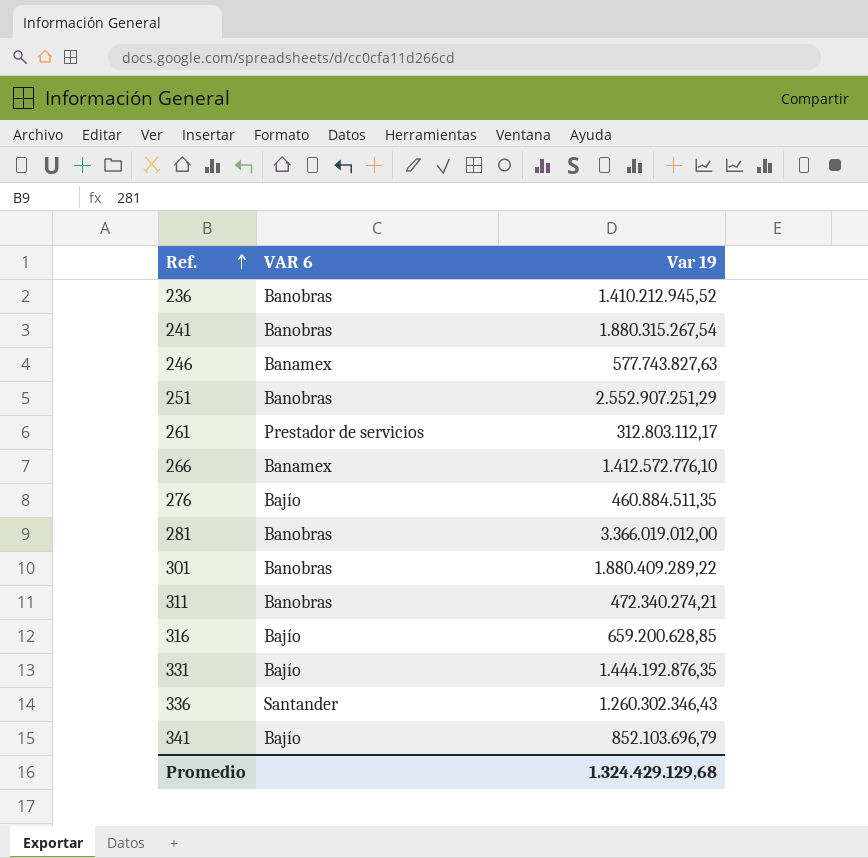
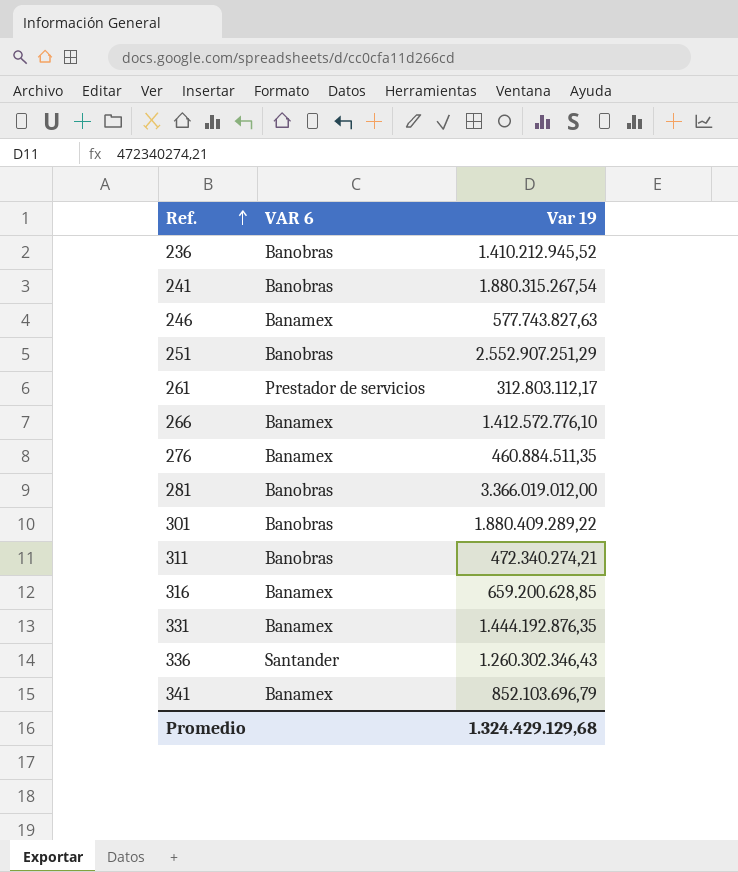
276 | VAR 6: Bajío -> Banamex
316 | VAR 6: Bajío -> Banamex
331 | VAR 6: Bajío -> Banamex
341 | VAR 6: Bajío -> Banamex

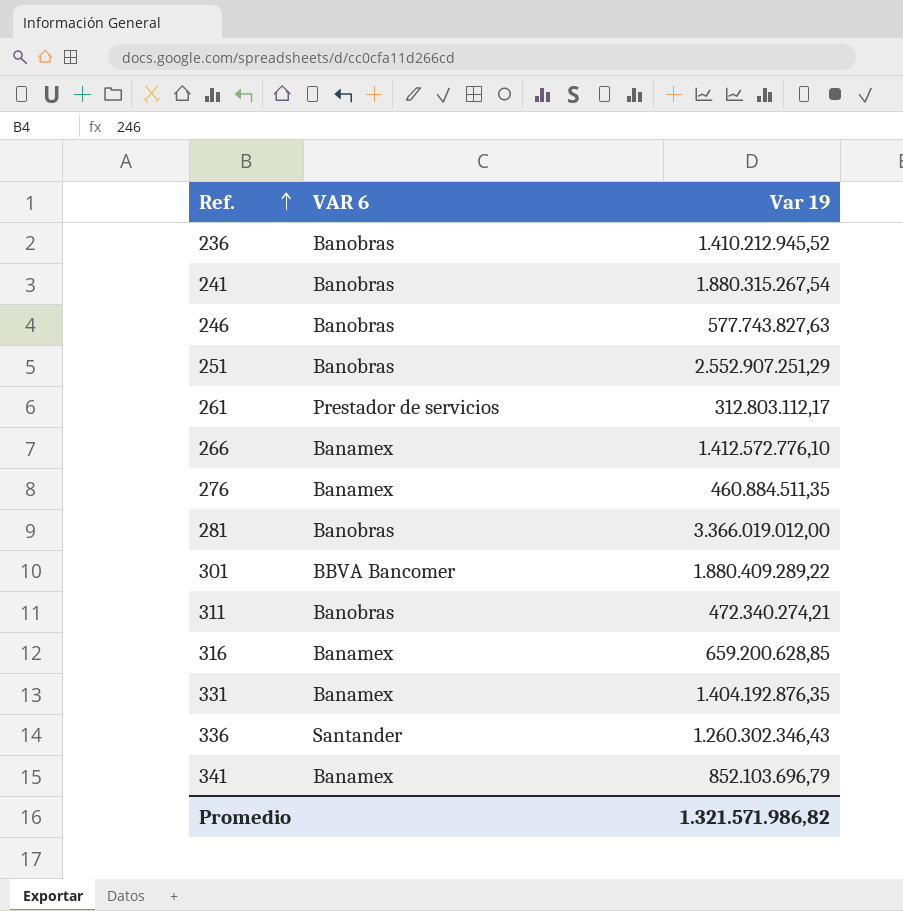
246 | VAR 6: Banamex -> Banobras
301 | VAR 6: Banobras -> BBVA Bancomer
331 | Var 19: 1.444.192.876,35 -> 1.404.192.876,35
Promedio | Var 19: 1.324.429.129,68 -> 1.321.571.986,82

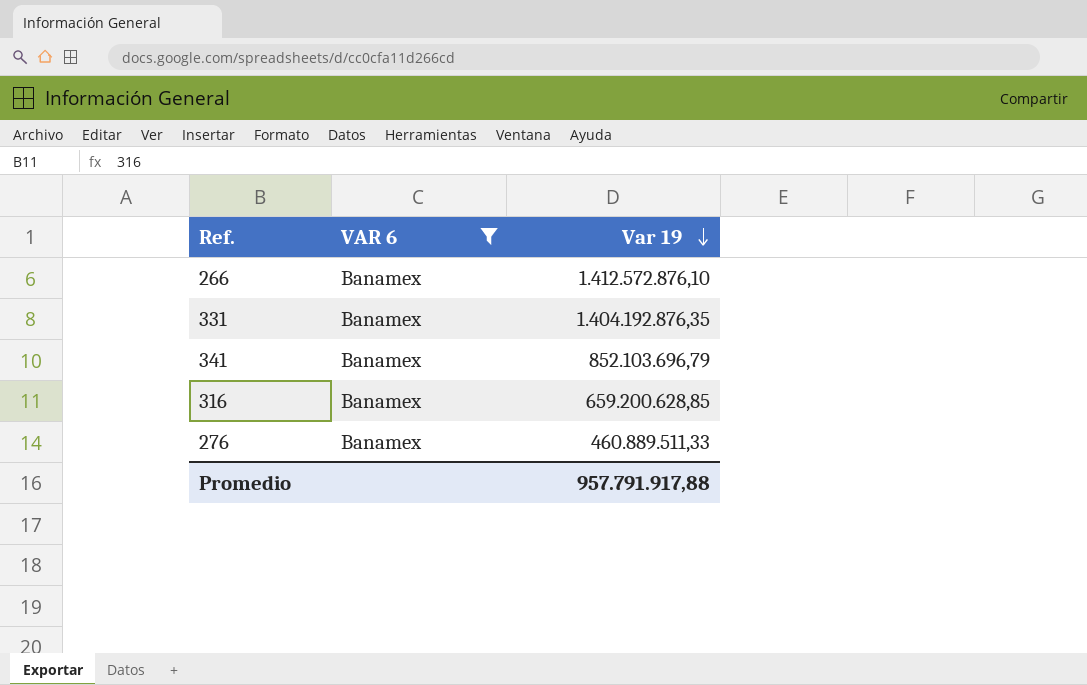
filter: none -> VAR 6 = Banamex
row order: Ref. ascending -> Var 19 descending
266 | Var 19: 1.412.572.776,10 -> 1.412.572.876,10
276 | Var 19: 460.884.511,35 -> 460.889.511,33
Promedio | Var 19: 1.321.571.986,82 -> 957.791.917,88

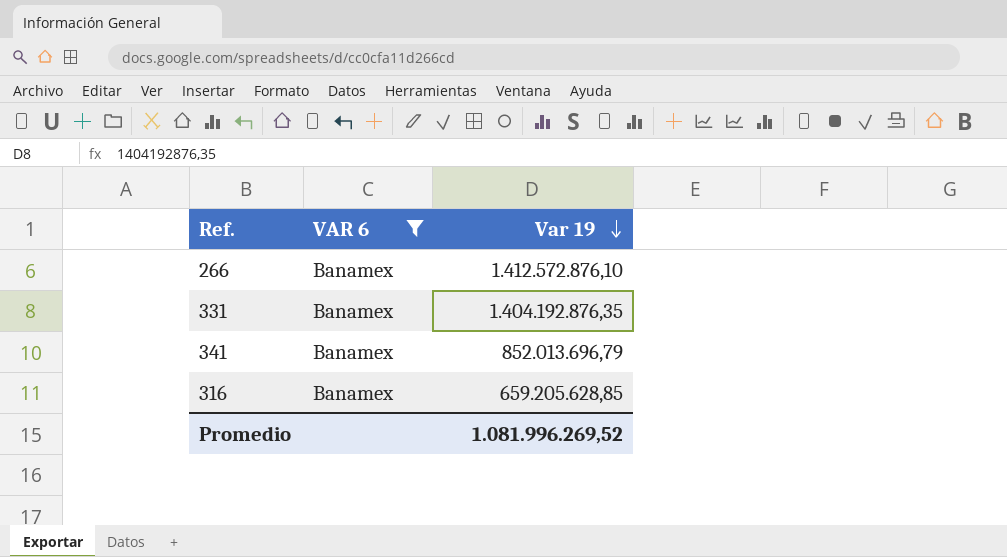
row 276: Banamex | 460.889.511,33 -> none
341 | Var 19: 852.103.696,79 -> 852.013.696,79
316 | Var 19: 659.200.628,85 -> 659.205.628,85
Promedio | Var 19: 957.791.917,88 -> 1.081.996.269,52

